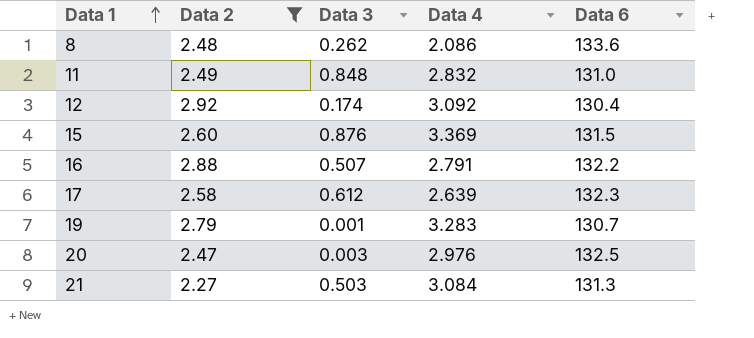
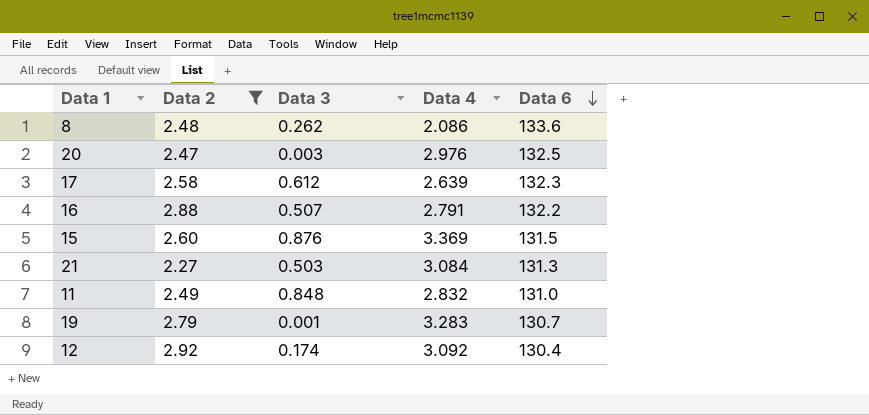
row order: Data 1 ascending -> Data 6 descending

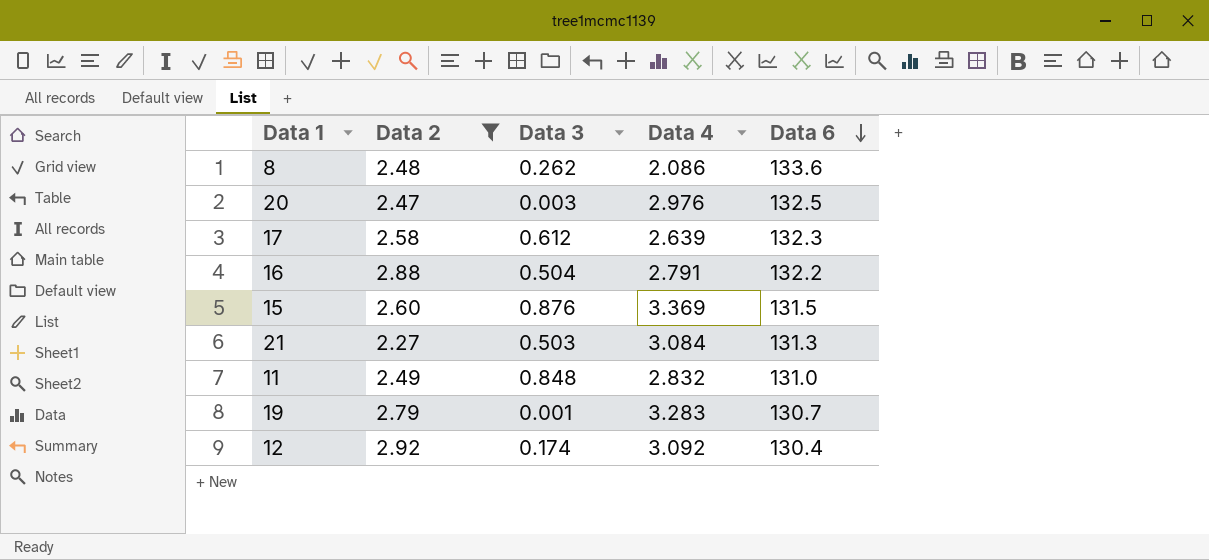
16 | Data 3: 0.507 -> 0.504

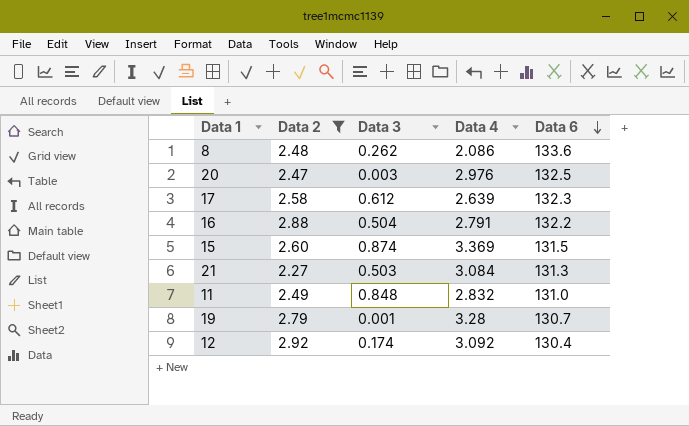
15 | Data 3: 0.876 -> 0.874
19 | Data 4: 3.283 -> 3.28

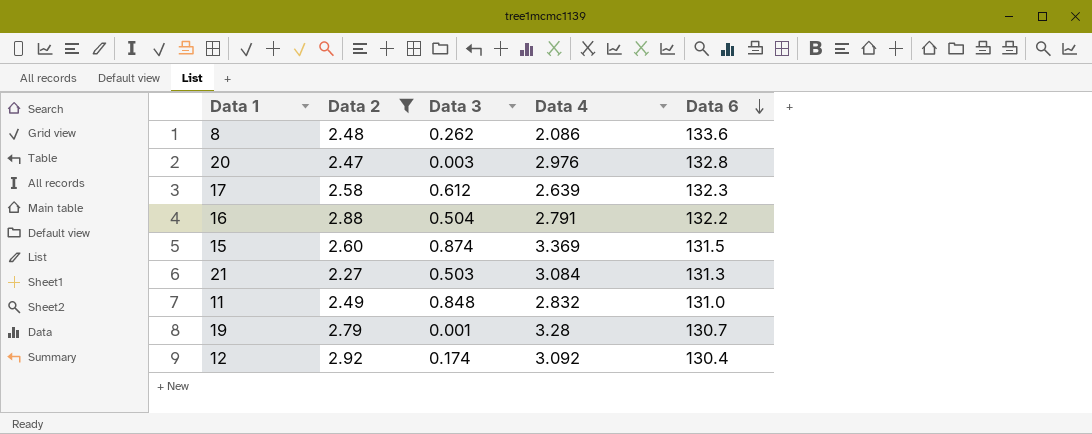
20 | Data 6: 132.5 -> 132.8

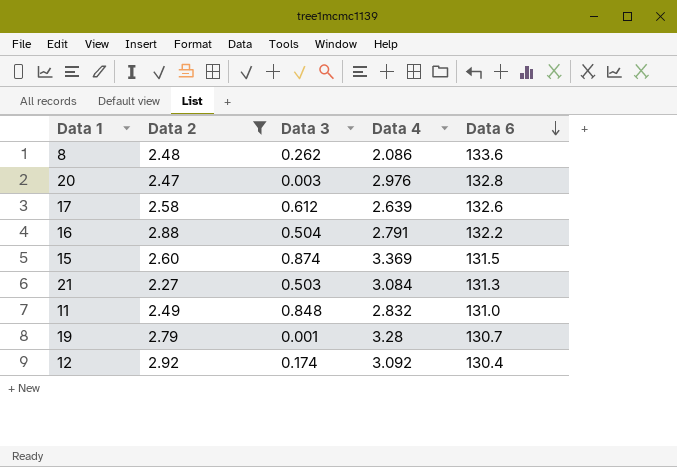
17 | Data 6: 132.3 -> 132.6

